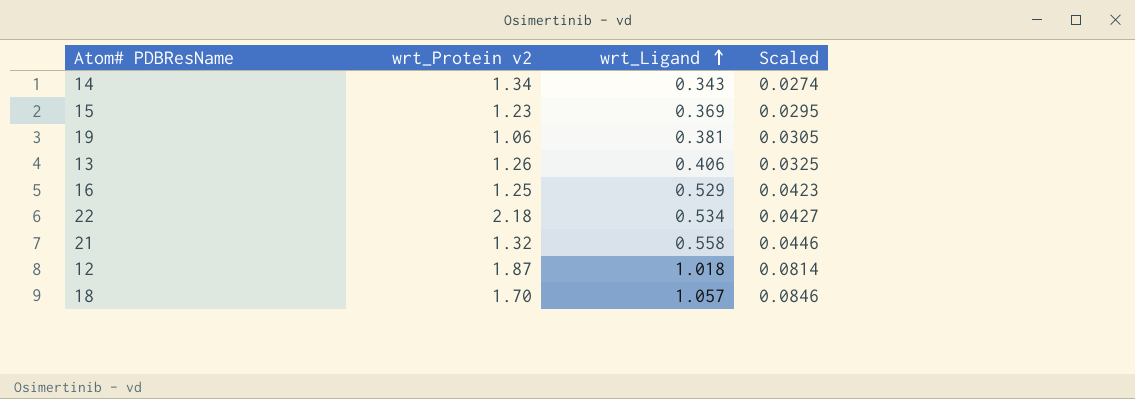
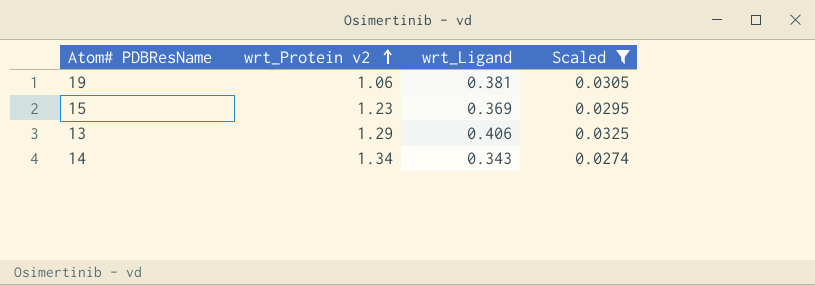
filter: none -> Scaled <= 0.0325
row order: wrt_Ligand ascending -> wrt_Protein v2 ascending
13 | wrt_Protein v2: 1.26 -> 1.29

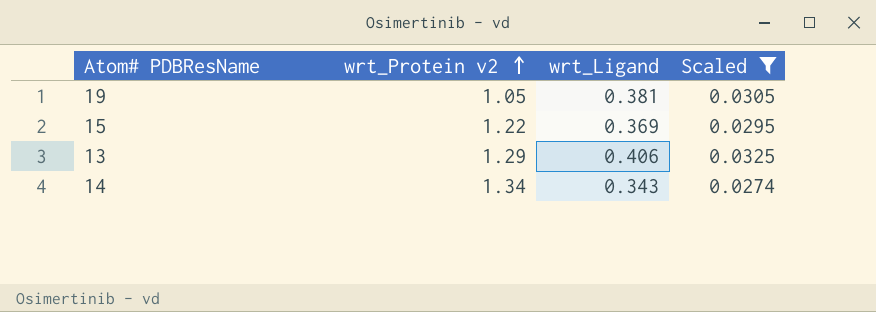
19 | wrt_Protein v2: 1.06 -> 1.05
15 | wrt_Protein v2: 1.23 -> 1.22

